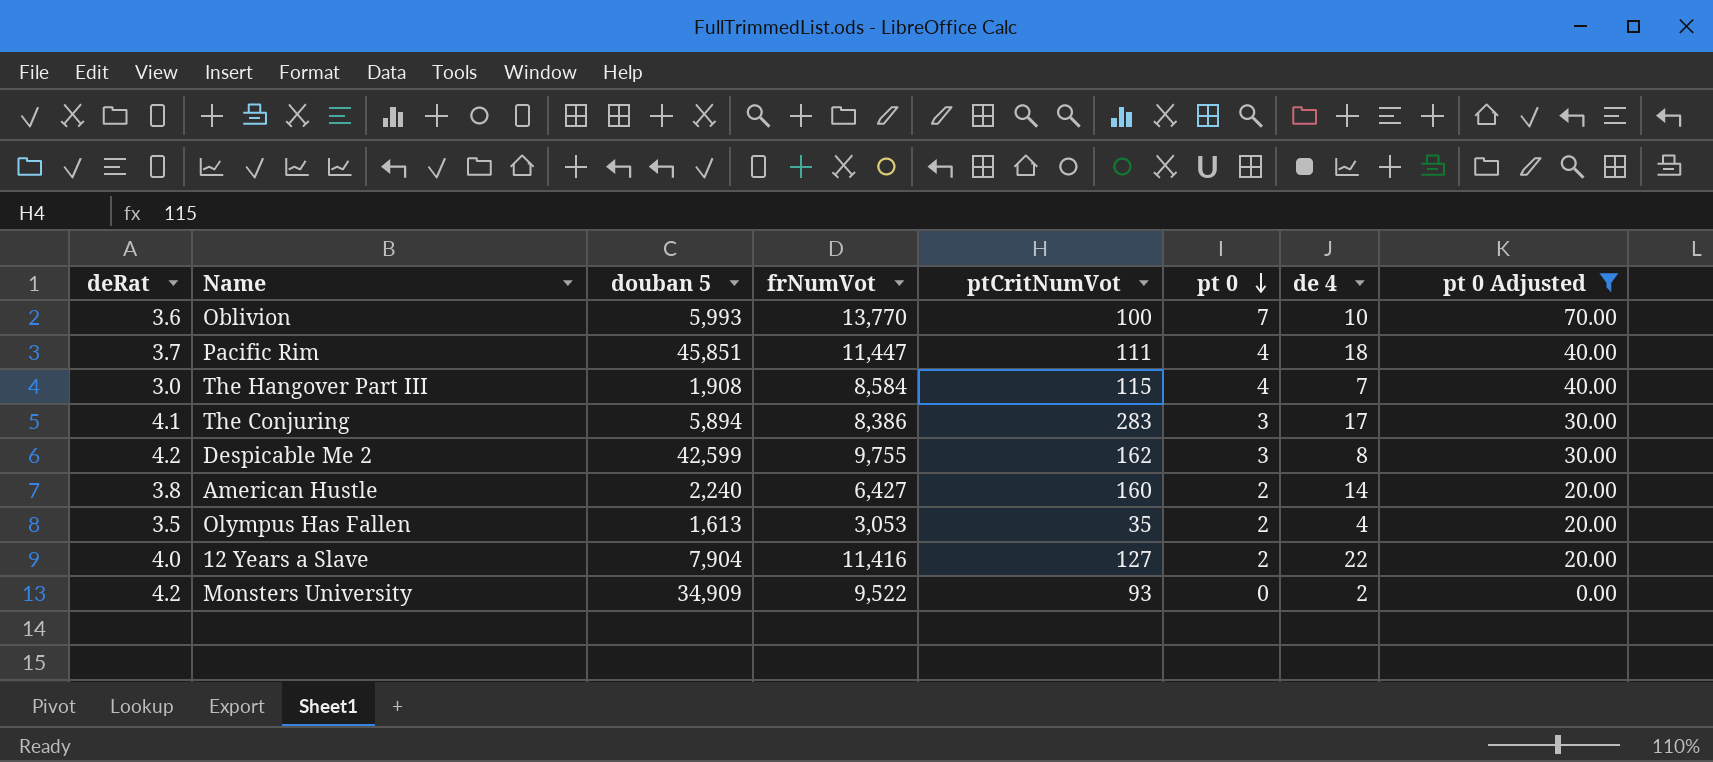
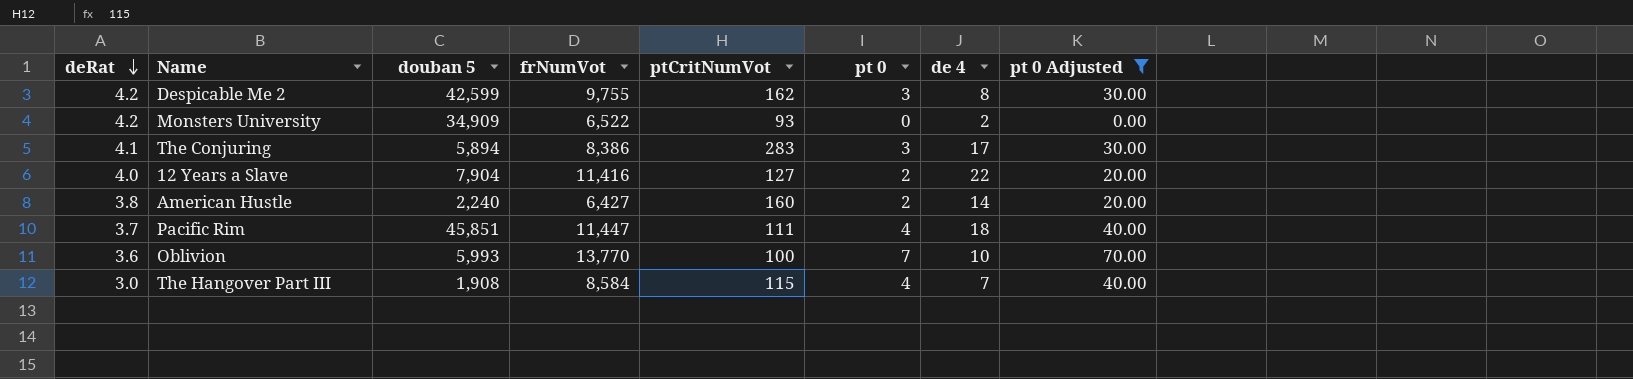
row order: pt 0 descending -> deRat descending
row Olympus Has Fallen: 3.5 | 1,613 | 3,053 | 35 | 2 | 4 | 20.00 -> none
Monsters University | frNumVot: 9,522 -> 6,522

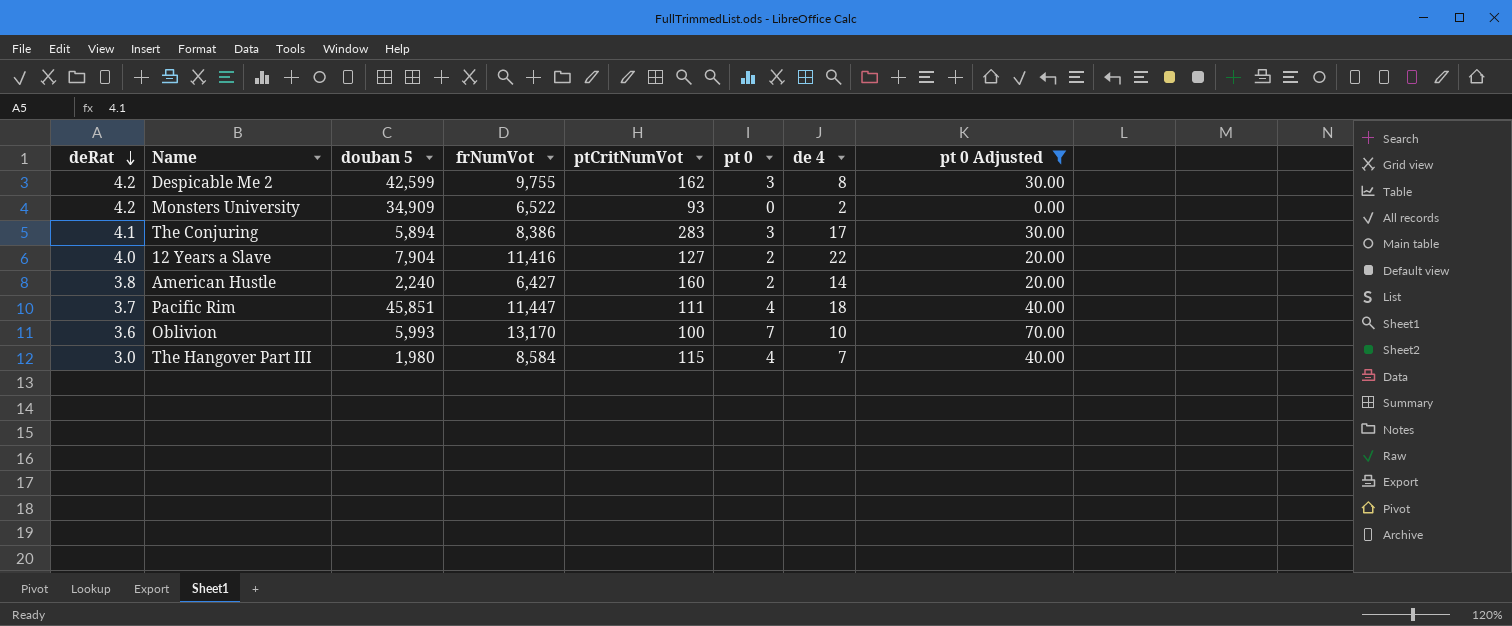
Oblivion | frNumVot: 13,770 -> 13,170
The Hangover Part III | douban 5: 1,908 -> 1,980

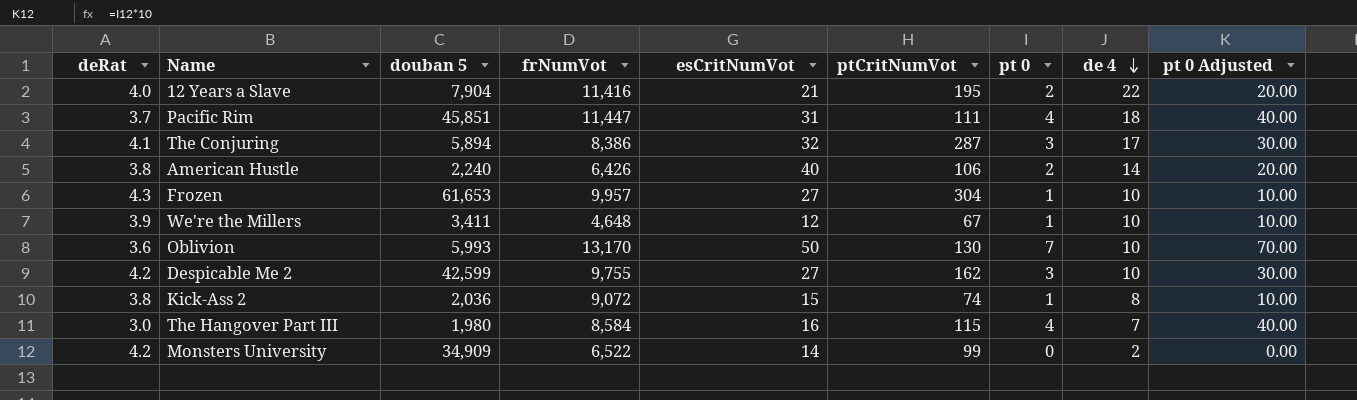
filter: pt 0 Adjusted != 10.00 -> none
row order: deRat descending -> de 4 descending
column esCritNumVot | position: none -> 5
12 Years a Slave | ptCritNumVot: 127 -> 195
The Conjuring | ptCritNumVot: 283 -> 287
American Hustle | frNumVot: 6,427 -> 6,426
American Hustle | ptCritNumVot: 160 -> 106
Oblivion | ptCritNumVot: 100 -> 130
Despicable Me 2 | de 4: 8 -> 10
Monsters University | ptCritNumVot: 93 -> 99

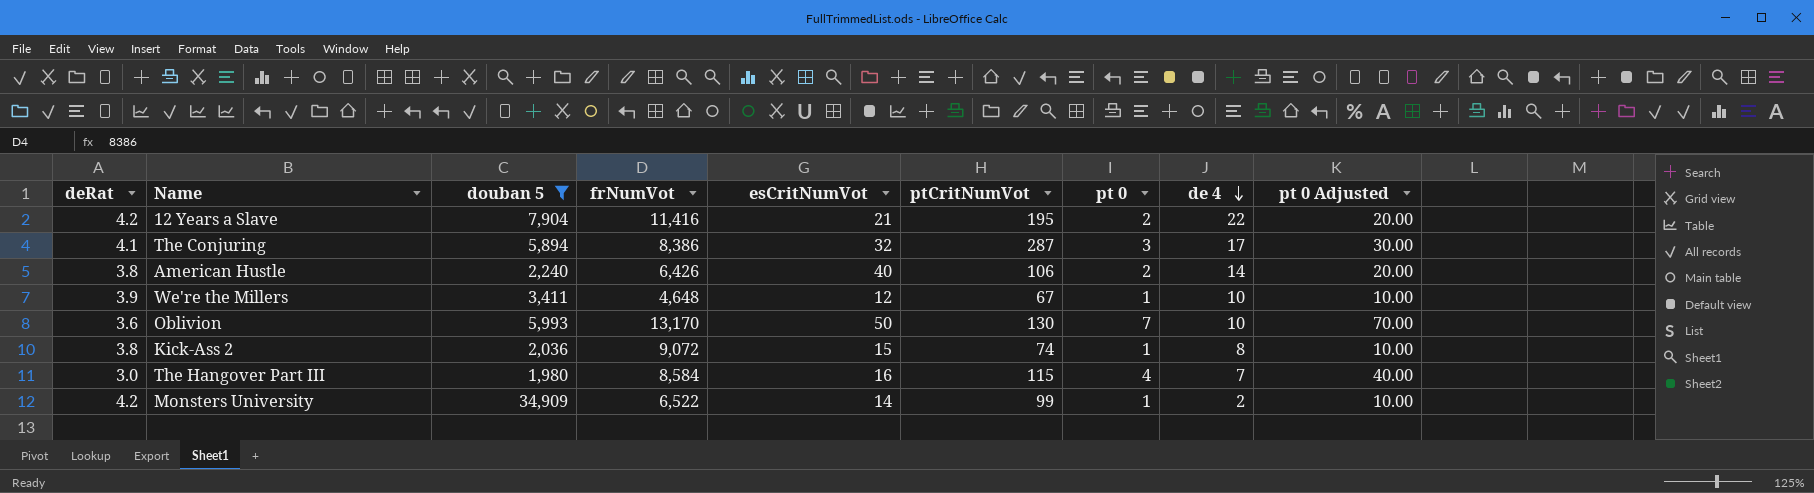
filter: none -> douban 5 <= 34,909
12 Years a Slave | deRat: 4.0 -> 4.2
Monsters University | pt 0: 0 -> 1
Monsters University | pt 0 Adjusted: 0.00 -> 10.00

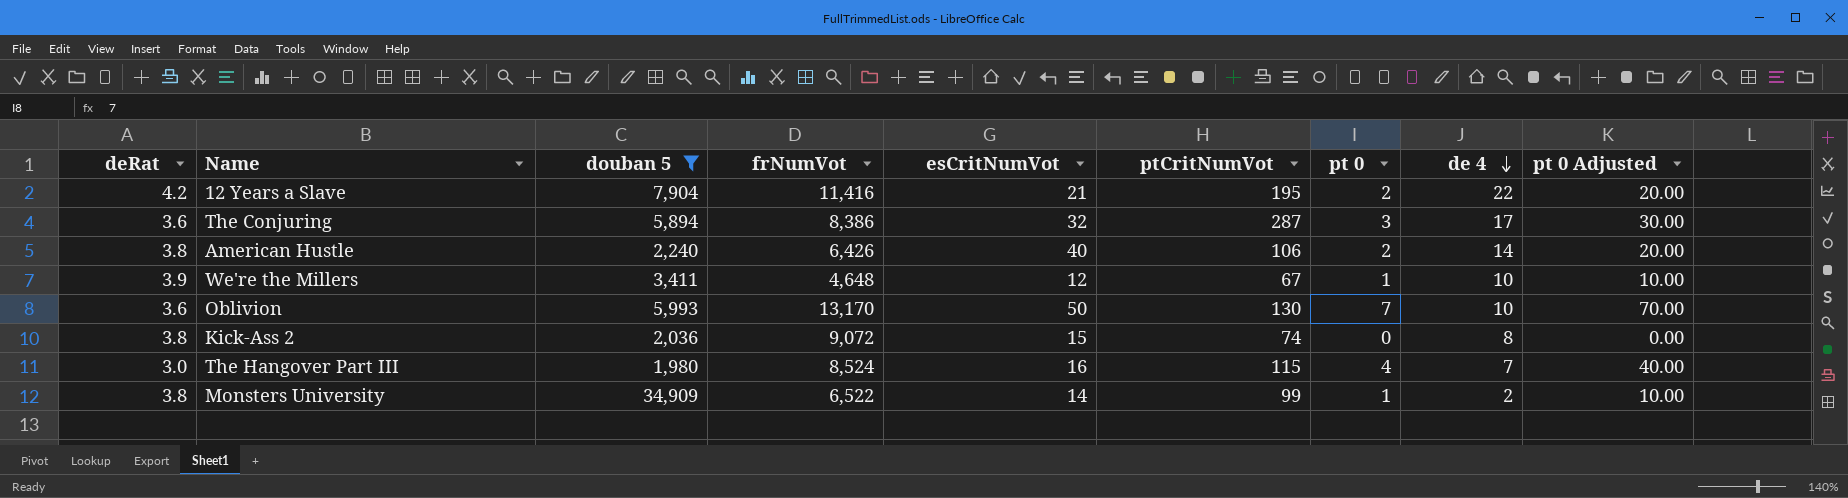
The Conjuring | deRat: 4.1 -> 3.6
Kick-Ass 2 | pt 0: 1 -> 0
Kick-Ass 2 | pt 0 Adjusted: 10.00 -> 0.00
The Hangover Part III | frNumVot: 8,584 -> 8,524
Monsters University | deRat: 4.2 -> 3.8

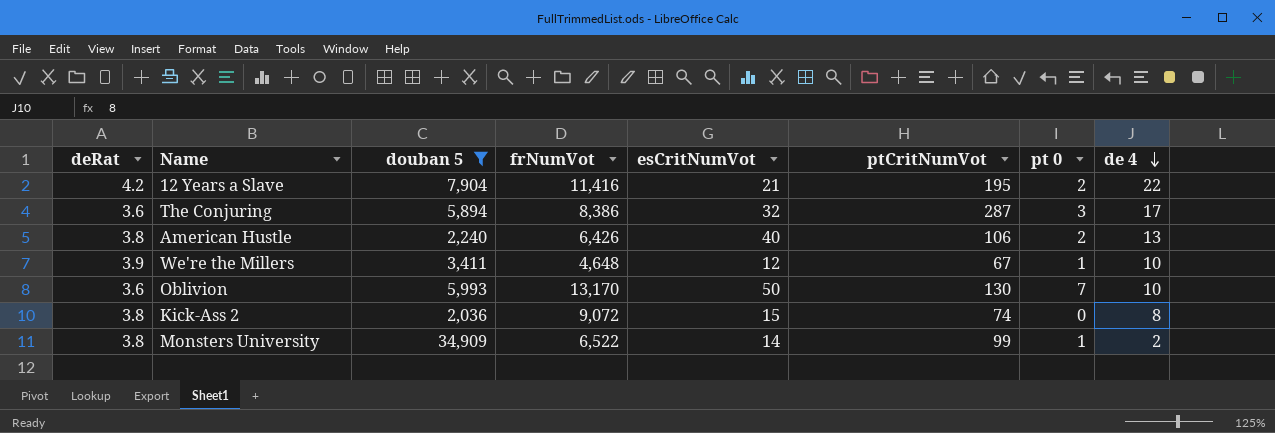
column pt 0 Adjusted | formula: [pt 0] * 10 -> none
row The Hangover Part III: 3.0 | 1,980 | 8,524 | 16 | 115 | 4 | 7 | 40.00 -> none
American Hustle | de 4: 14 -> 13

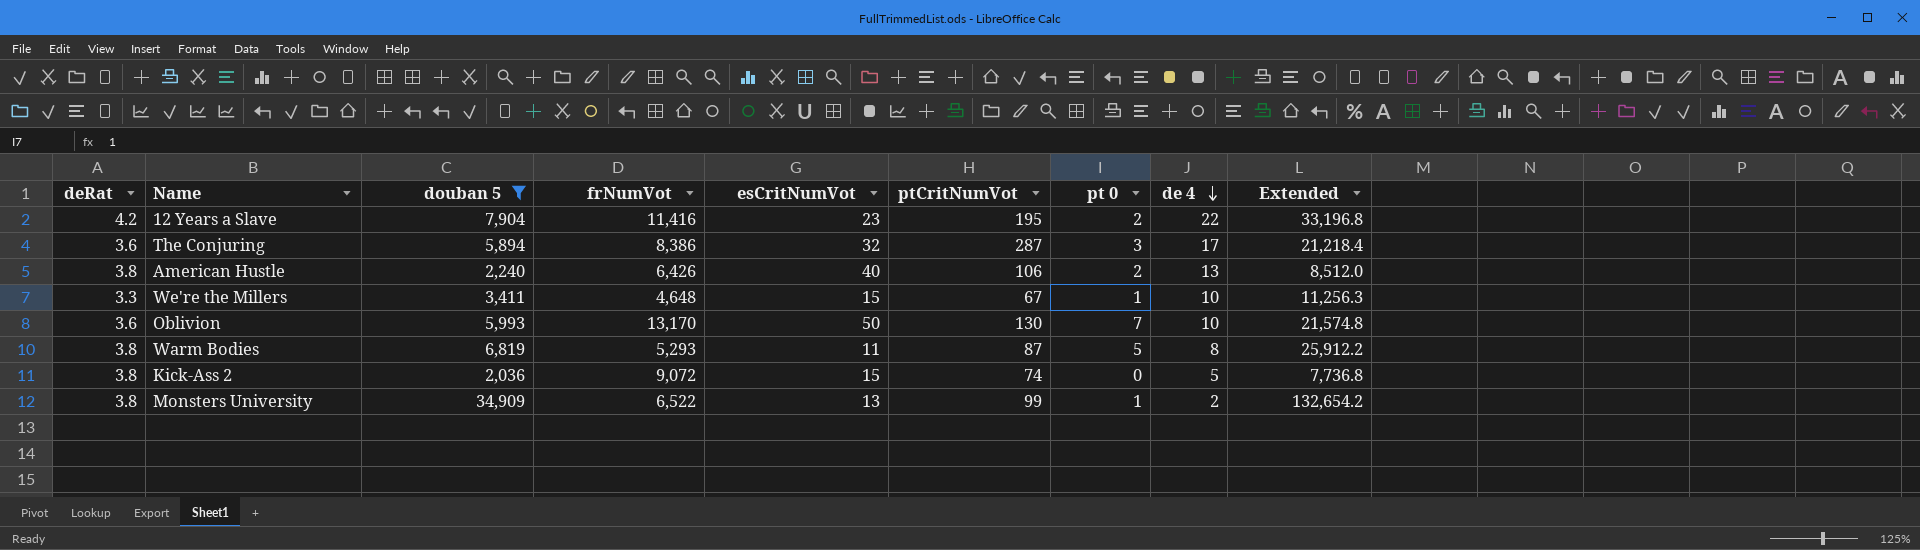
column Extended | formula: none -> [deRat] * [douban 5]
12 Years a Slave | esCritNumVot: 21 -> 23
We're the Millers | deRat: 3.9 -> 3.3
We're the Millers | esCritNumVot: 12 -> 15
row Warm Bodies: none -> 3.8 | 6,819 | 5,293 | 11 | 87 | 5 | 8 | 25,912.2
Kick-Ass 2 | de 4: 8 -> 5
Monsters University | esCritNumVot: 14 -> 13

